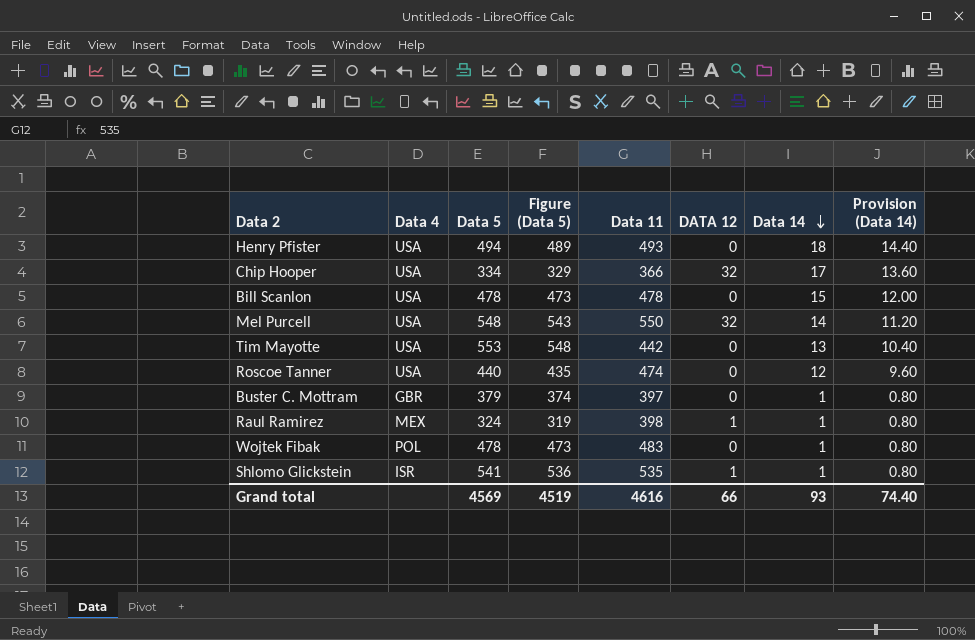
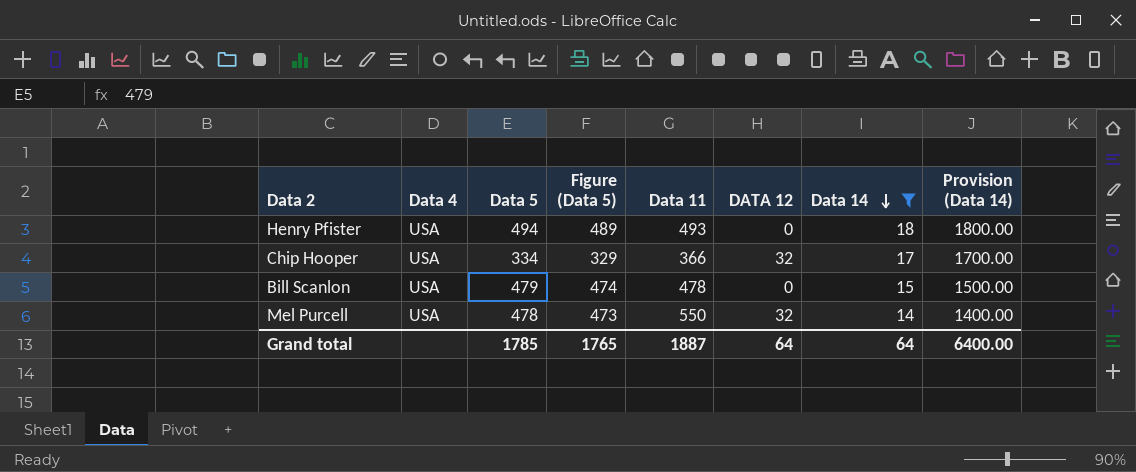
filter: none -> Data 14 >= 14
column Provision (Data 14) | formula: [Data 14] * 0.8 -> [Data 14] * 100
Bill Scanlon | Data 5: 478 -> 479
Bill Scanlon | Figure (Data 5): 473 -> 474
Mel Purcell | Data 5: 548 -> 478
Mel Purcell | Figure (Data 5): 543 -> 473
Grand total | Data 5: 4569 -> 1785
Grand total | Figure (Data 5): 4519 -> 1765
Grand total | Data 11: 4616 -> 1887
Grand total | DATA 12: 66 -> 64
Grand total | Data 14: 93 -> 64
Grand total | Provision (Data 14): 74.40 -> 6400.00

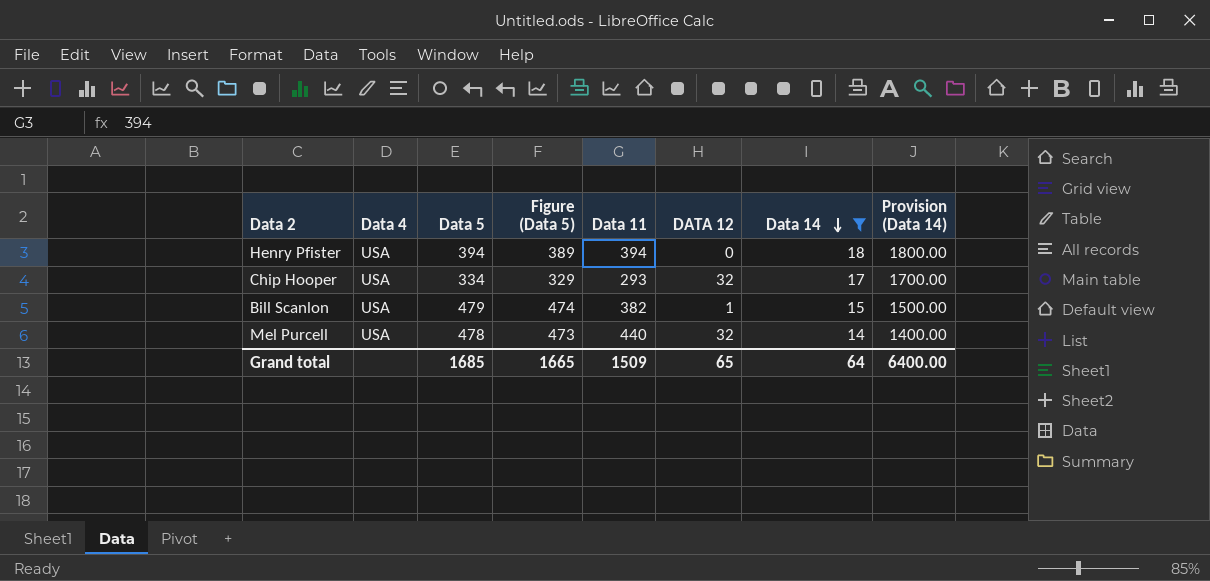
Henry Pfister | Data 5: 494 -> 394
Henry Pfister | Figure (Data 5): 489 -> 389
Henry Pfister | Data 11: 493 -> 394
Chip Hooper | Data 11: 366 -> 293
Bill Scanlon | Data 11: 478 -> 382
Bill Scanlon | DATA 12: 0 -> 1
Mel Purcell | Data 11: 550 -> 440
Grand total | Data 5: 1785 -> 1685
Grand total | Figure (Data 5): 1765 -> 1665
Grand total | Data 11: 1887 -> 1509
Grand total | DATA 12: 64 -> 65

